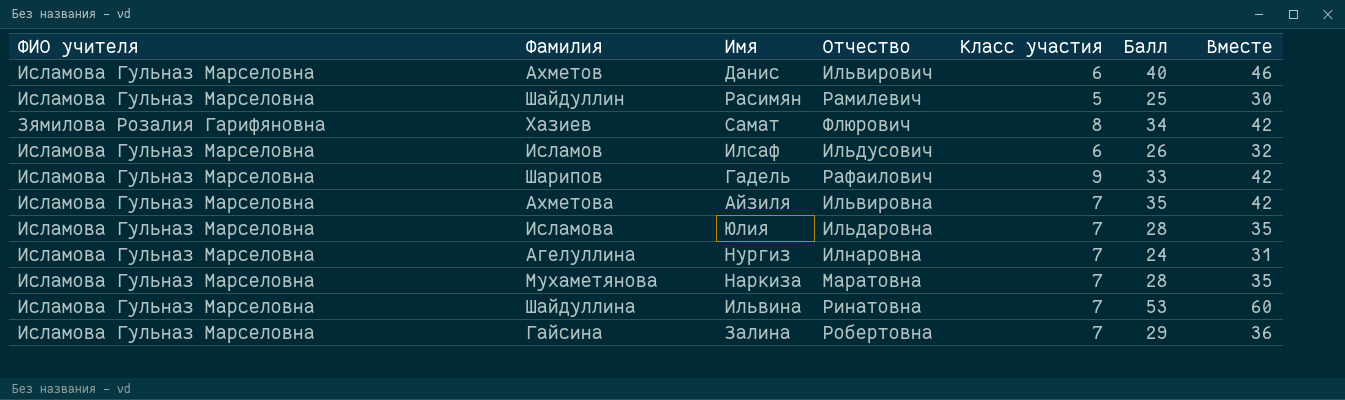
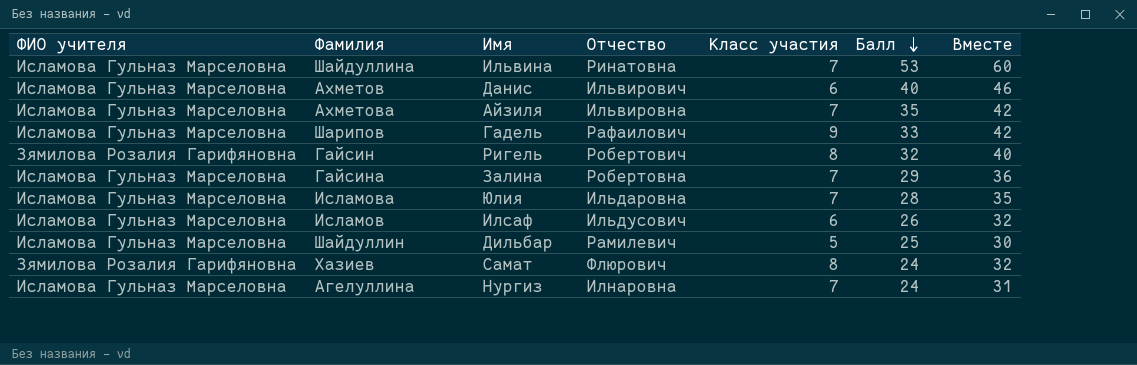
row order: none -> Балл descending
row Мухаметянова: Исламова Гульназ Марселовна | Наркиза | Маратовна | 7 | 28 | 35 -> none
row Гайсин: none -> Зямилова Розалия Гарифяновна | Ригель | Робертович | 8 | 32 | 40
Шайдуллин | Имя: Расимян -> Дильбар
Хазиев | Балл: 34 -> 24
Хазиев | Вместе: 42 -> 32

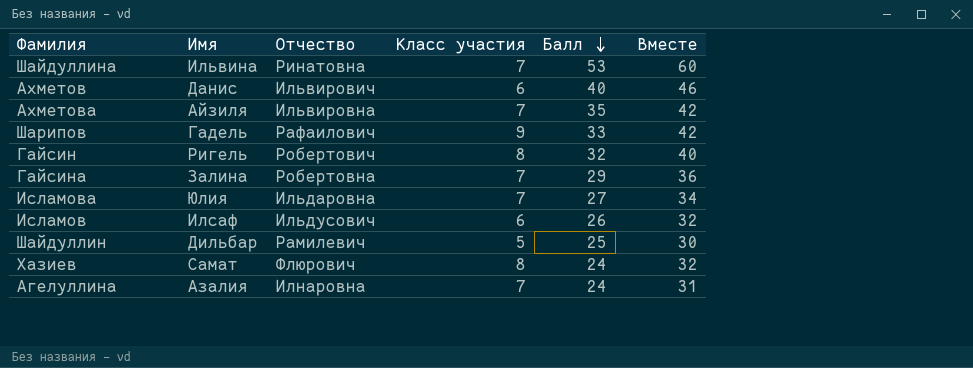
column ФИО учителя | position: 1 -> none
Исламова | Балл: 28 -> 27
Исламова | Вместе: 35 -> 34
Агелуллина | Имя: Нургиз -> Азалия

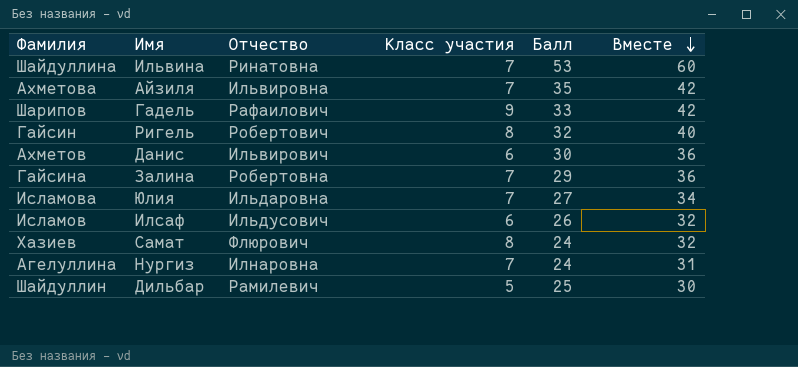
row order: Балл descending -> Вместе descending
Ахметов | Балл: 40 -> 30
Ахметов | Вместе: 46 -> 36
Агелуллина | Имя: Азалия -> Нургиз

